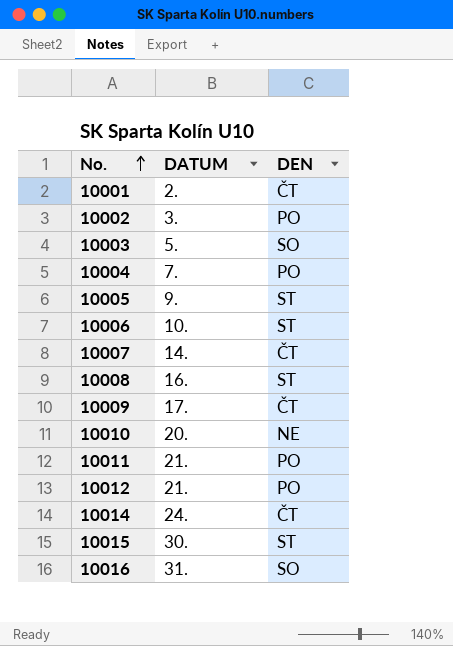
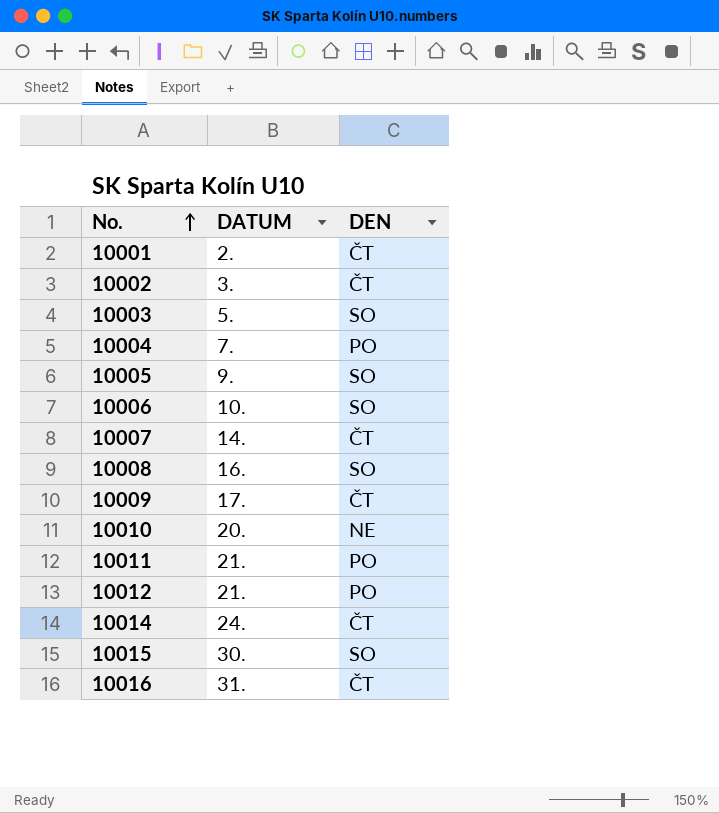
10002 | DEN: PO -> ČT
10005 | DEN: ST -> SO
10006 | DEN: ST -> SO
10008 | DEN: ST -> SO
10015 | DEN: ST -> SO
10016 | DEN: SO -> ČT

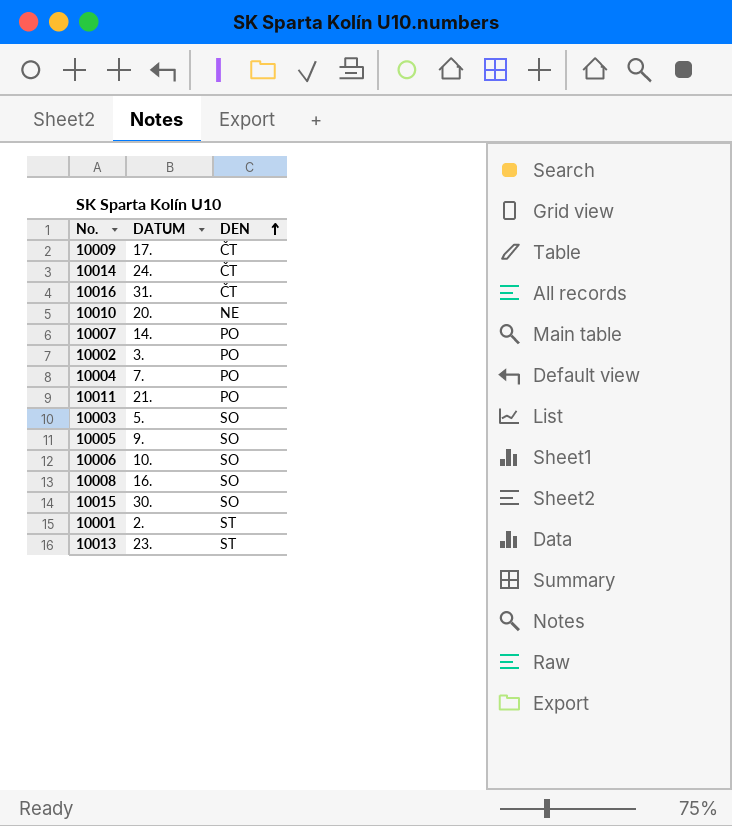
row order: No. ascending -> DEN ascending
row 10012: 21. | PO -> none
10007 | DEN: ČT -> PO
10002 | DEN: ČT -> PO
10001 | DEN: ČT -> ST
row 10013: none -> 23. | ST

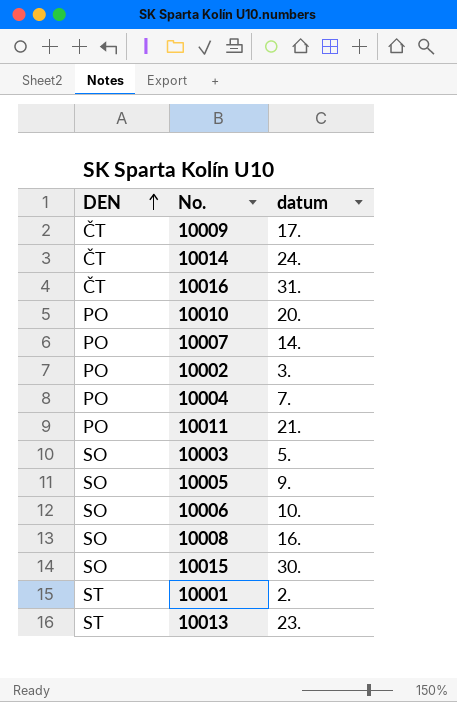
column DEN | position: 3 -> 1
column name: DATUM -> datum
10010 | DEN: NE -> PO

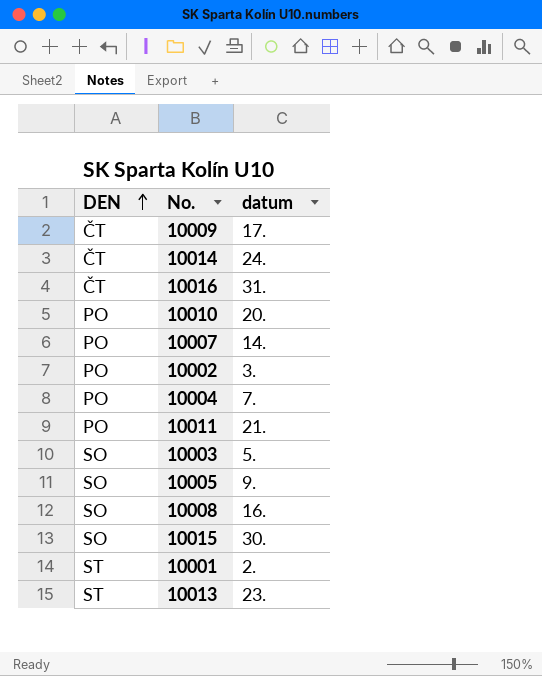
row 10006: SO | 10. -> none

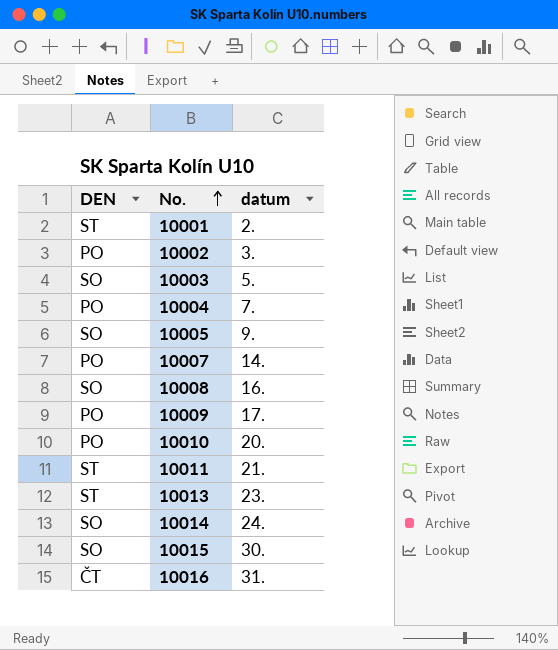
row order: DEN ascending -> No. ascending
10009 | DEN: ČT -> PO
10011 | DEN: PO -> ST
10014 | DEN: ČT -> SO

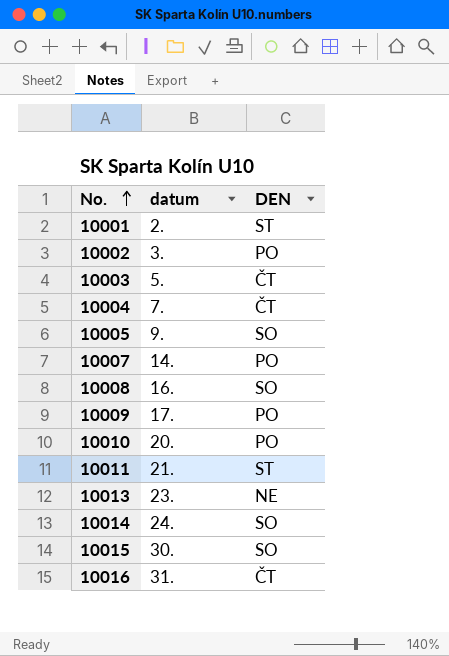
column DEN | position: 1 -> 3
10003 | DEN: SO -> ČT
10004 | DEN: PO -> ČT
10013 | DEN: ST -> NE

